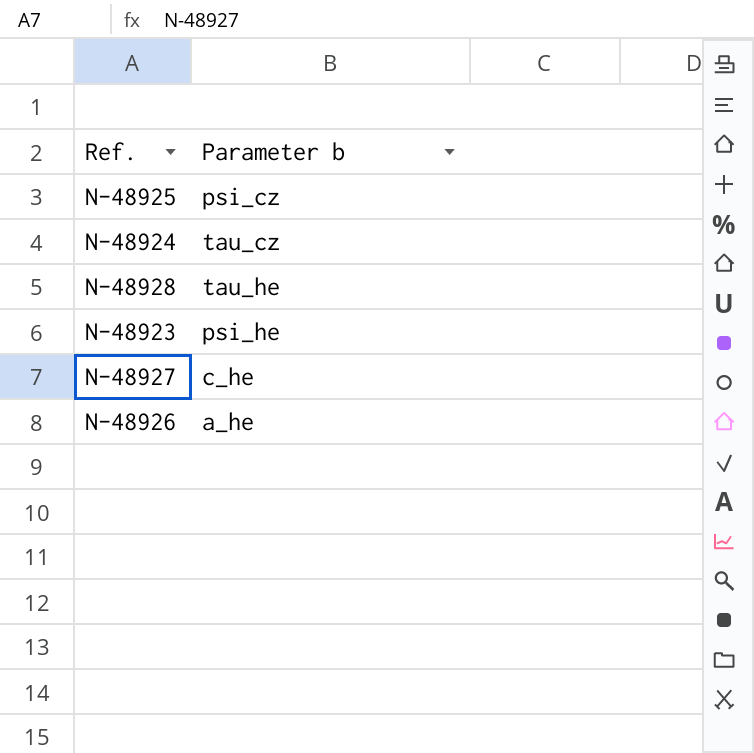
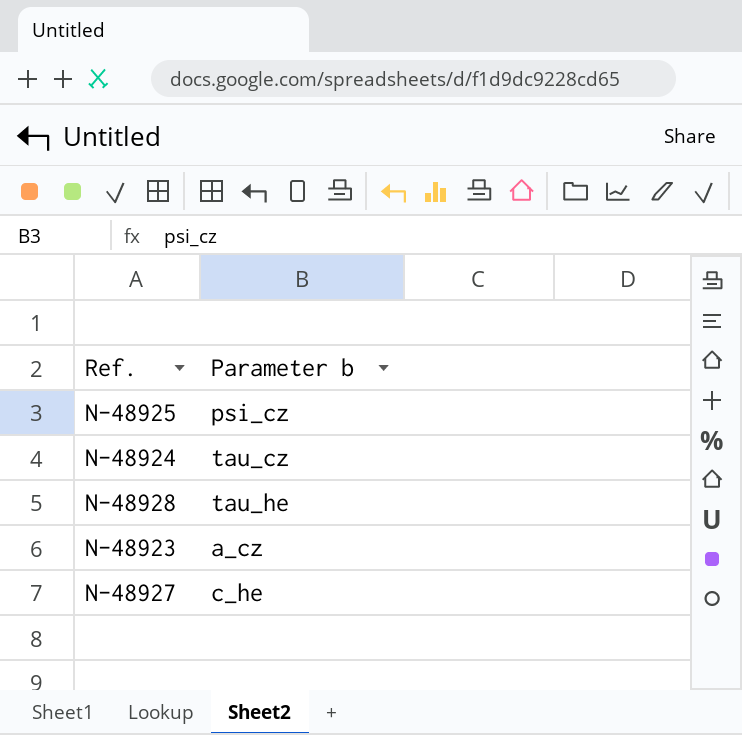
row N-48926: a_he -> none
N-48923 | Parameter b: psi_he -> a_cz

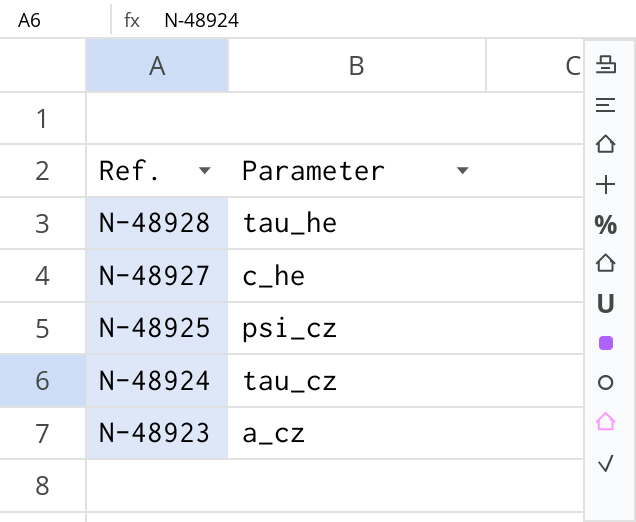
row order: none -> Ref. descending
column name: Parameter b -> Parameter

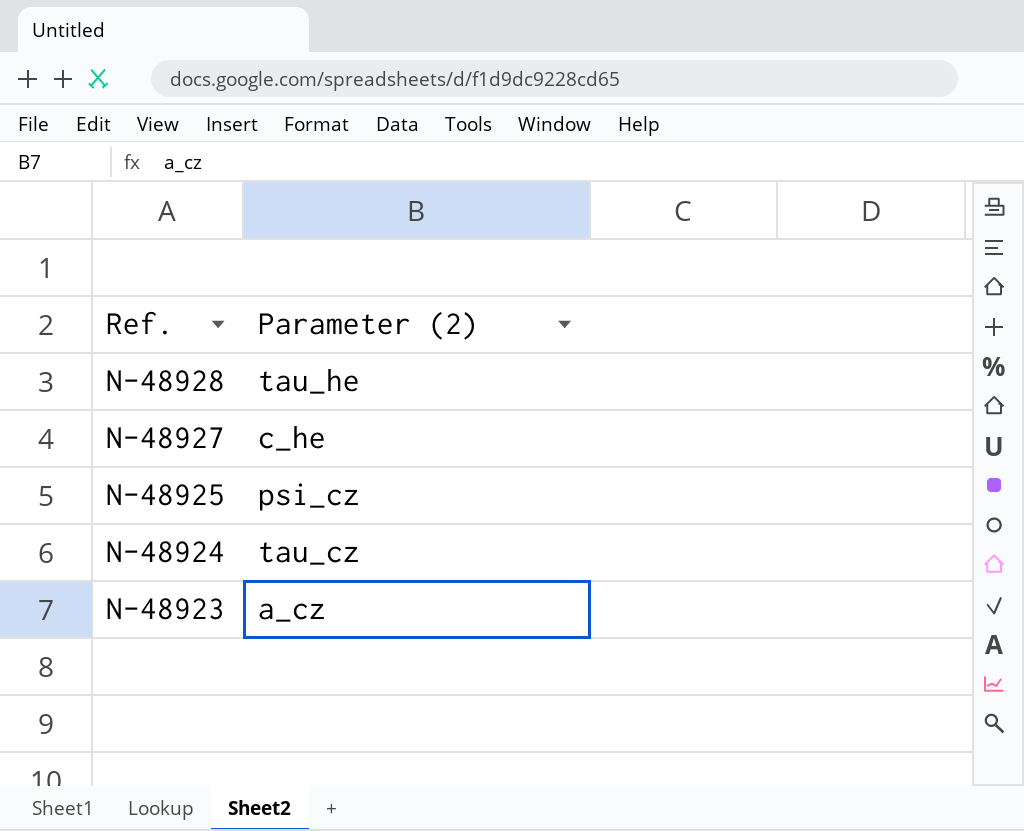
column name: Parameter -> Parameter (2)

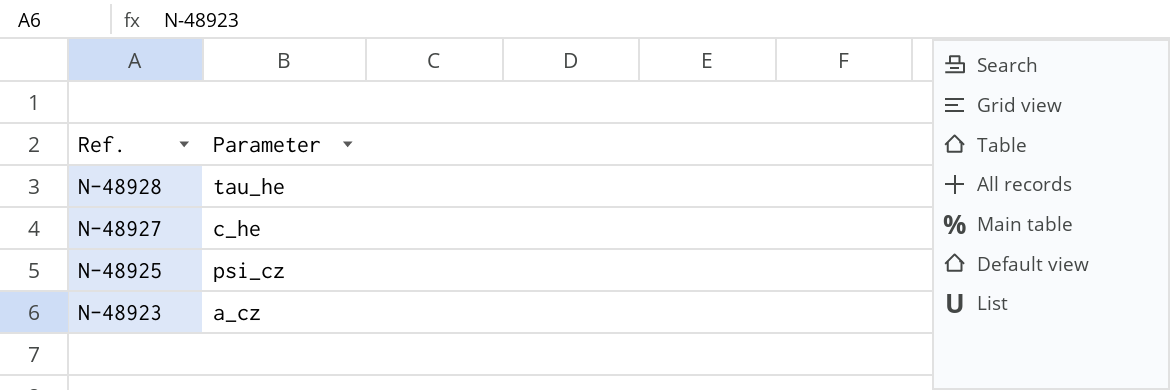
column name: Parameter (2) -> Parameter
row N-48924: tau_cz -> none

